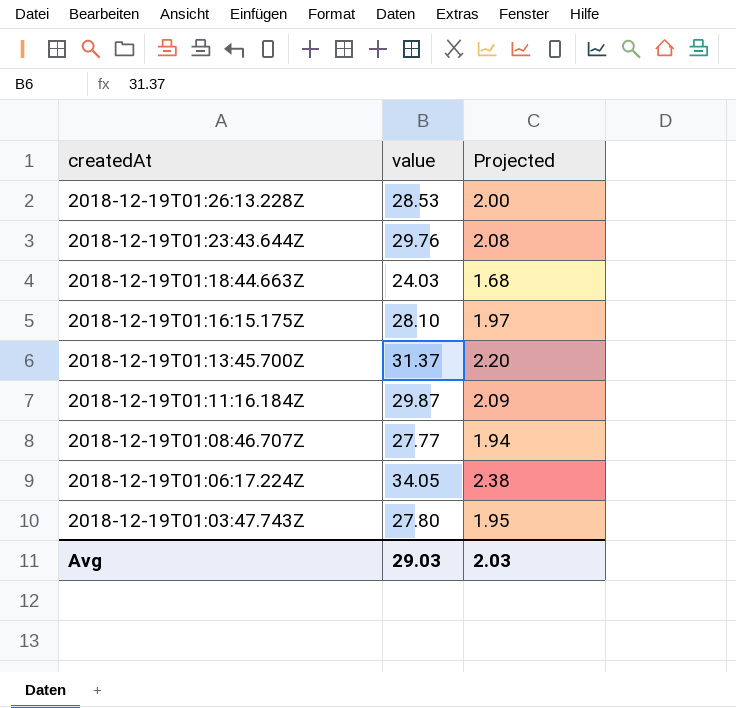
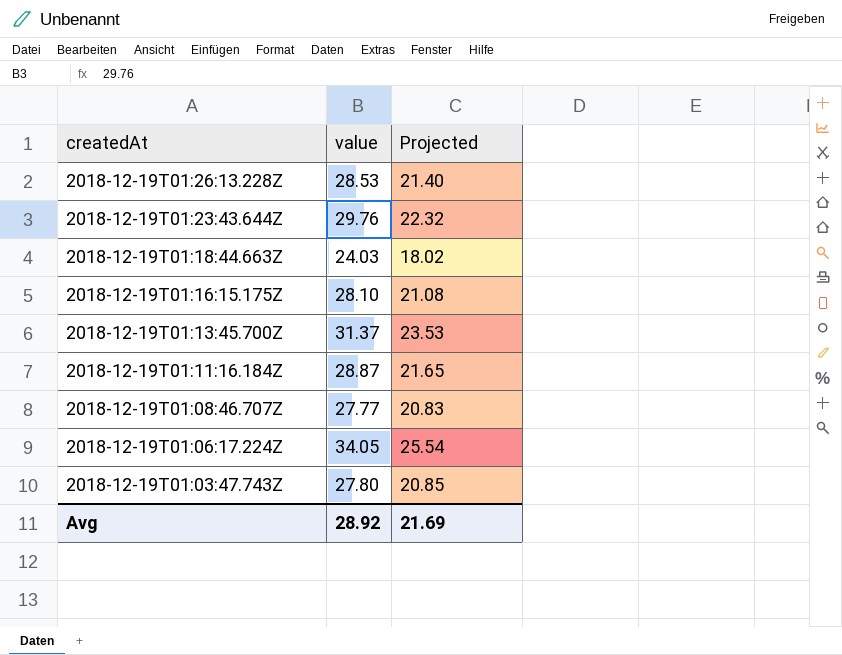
column Projected | formula: [value] * 0.07 -> [value] * 0.75
2018-12-19T01:11:16.184Z | value: 29.87 -> 28.87
Avg | value: 29.03 -> 28.92
Avg | Projected: 2.03 -> 21.69

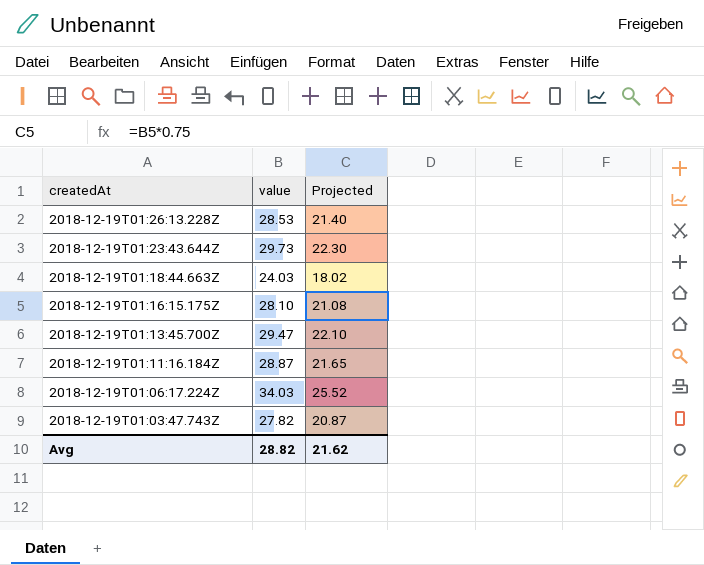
row 2018-12-19T01:08:46.707Z: 27.77 | 20.83 -> none
2018-12-19T01:23:43.644Z | value: 29.76 -> 29.73
2018-12-19T01:23:43.644Z | Projected: 22.32 -> 22.30
2018-12-19T01:13:45.700Z | value: 31.37 -> 29.47
2018-12-19T01:13:45.700Z | Projected: 23.53 -> 22.10
2018-12-19T01:06:17.224Z | value: 34.05 -> 34.03
2018-12-19T01:06:17.224Z | Projected: 25.54 -> 25.52
2018-12-19T01:03:47.743Z | value: 27.80 -> 27.82
2018-12-19T01:03:47.743Z | Projected: 20.85 -> 20.87
Avg | value: 28.92 -> 28.82
Avg | Projected: 21.69 -> 21.62

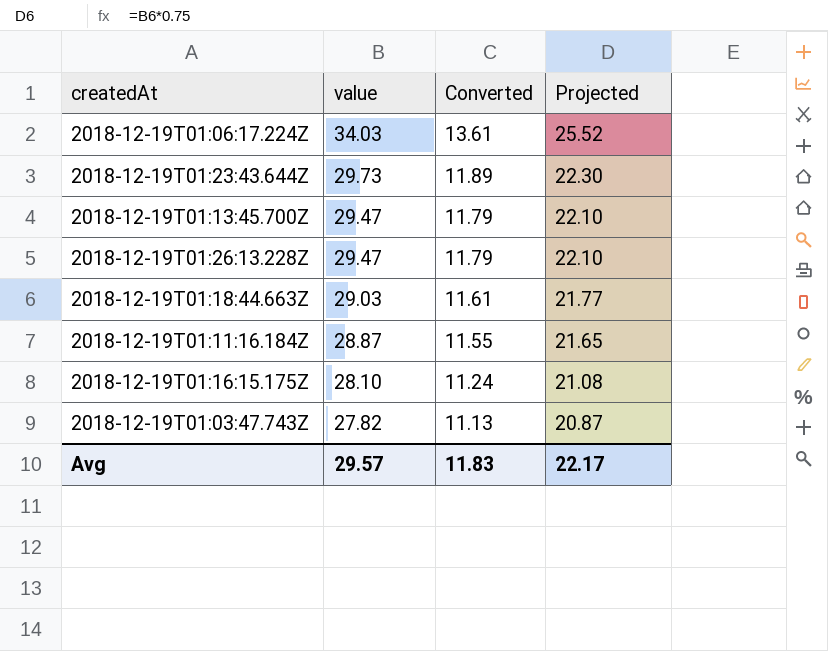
row order: createdAt descending -> value descending
column Converted | formula: none -> [value] * 0.4
2018-12-19T01:26:13.228Z | value: 28.53 -> 29.47
2018-12-19T01:26:13.228Z | Projected: 21.40 -> 22.10
2018-12-19T01:18:44.663Z | value: 24.03 -> 29.03
2018-12-19T01:18:44.663Z | Projected: 18.02 -> 21.77
Avg | value: 28.82 -> 29.57
Avg | Projected: 21.62 -> 22.17

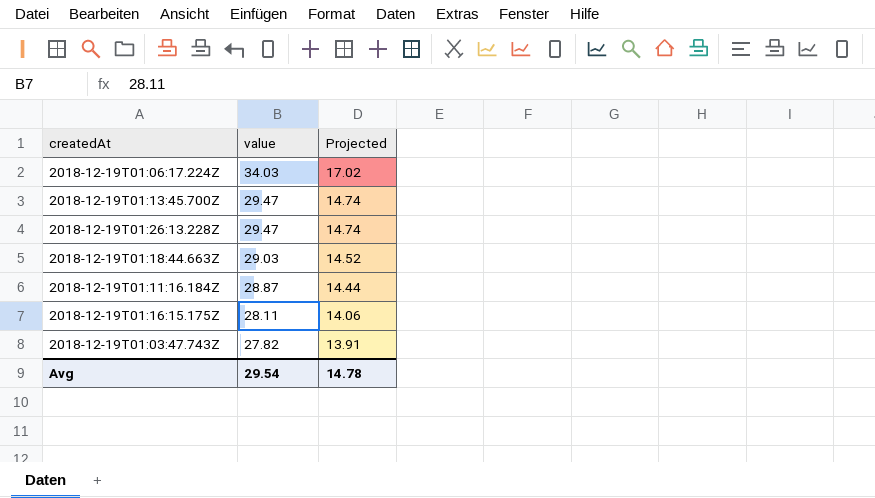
column Converted | formula: [value] * 0.4 -> none
column Projected | formula: [value] * 0.75 -> [value] * 0.5
row 2018-12-19T01:23:43.644Z: 29.73 | 11.89 | 22.30 -> none
2018-12-19T01:16:15.175Z | value: 28.10 -> 28.11
Avg | value: 29.57 -> 29.54
Avg | Projected: 22.17 -> 14.78

